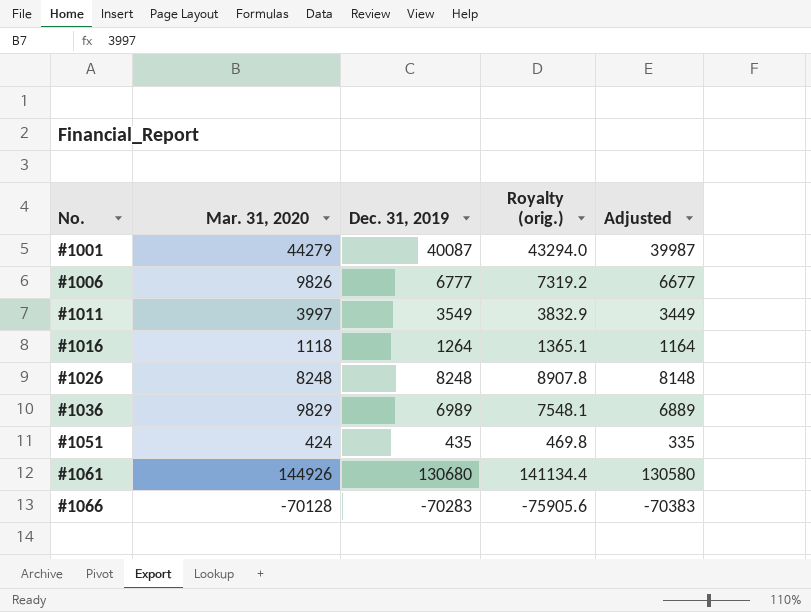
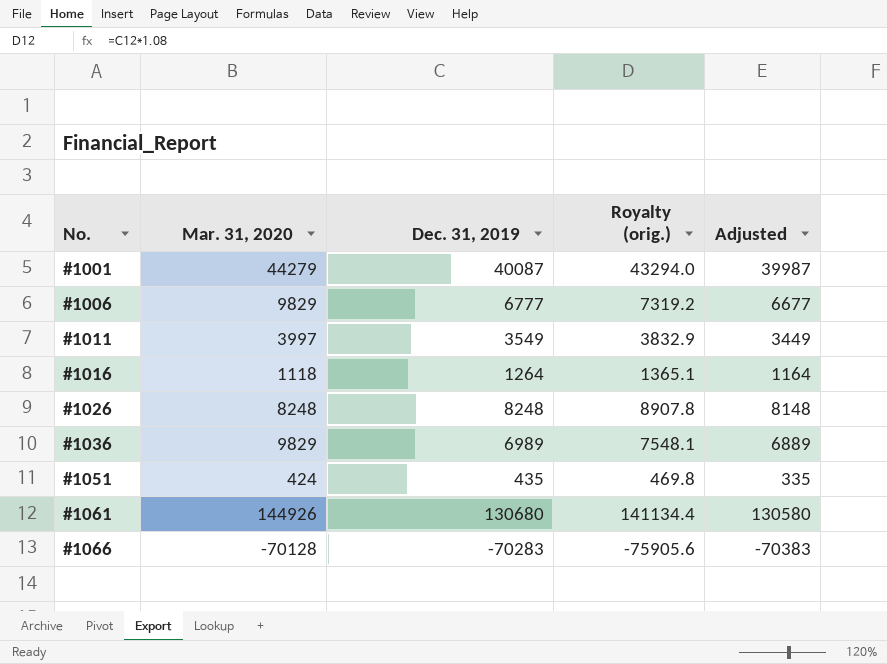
#1006 | Mar. 31, 2020: 9826 -> 9829

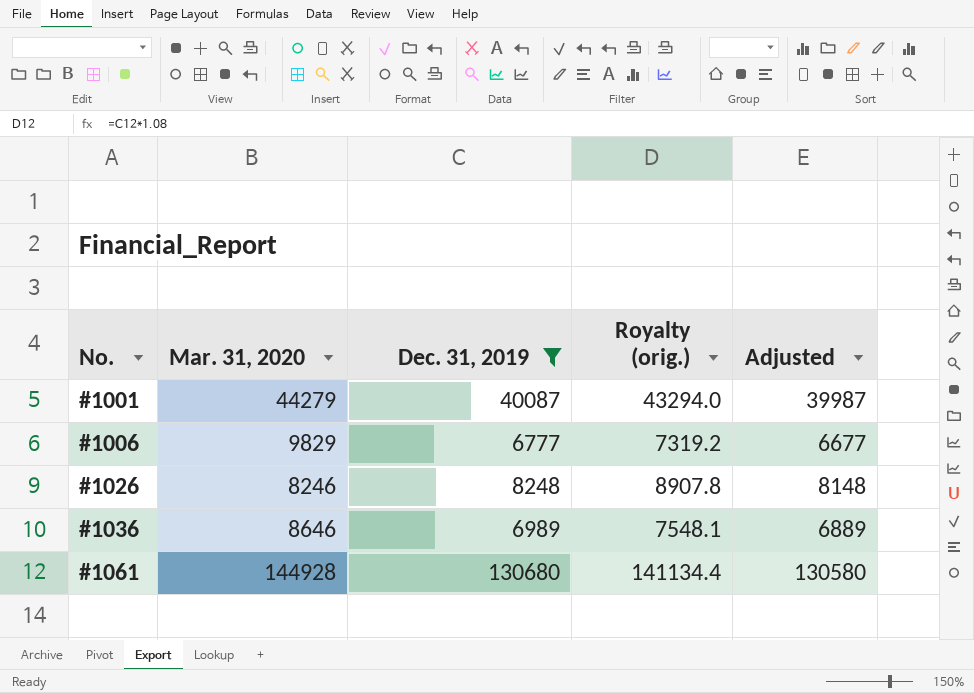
filter: none -> Dec. 31, 2019 >= 6777
#1026 | Mar. 31, 2020: 8248 -> 8246
#1036 | Mar. 31, 2020: 9829 -> 8646
#1061 | Mar. 31, 2020: 144926 -> 144928

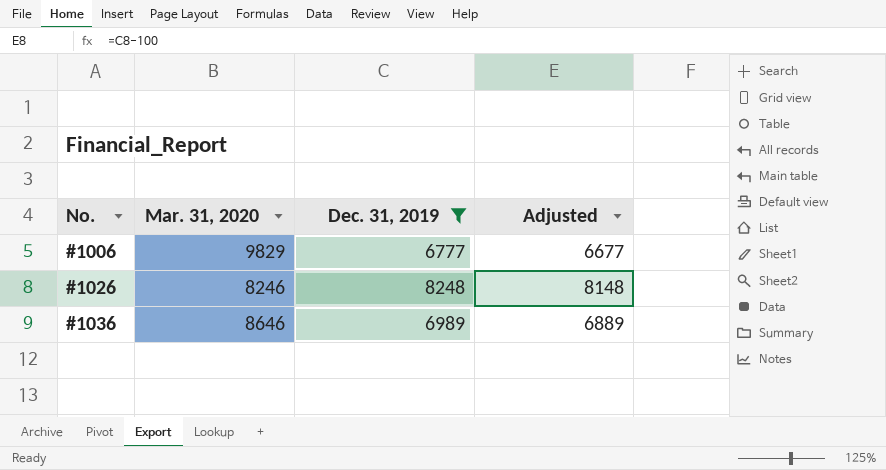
column Royalty (orig.) | formula: [Dec. 31, 2019] * 1.08 -> none
row #1001: 44279 | 40087 | 43294.0 | 39987 -> none
row #1061: 144928 | 130680 | 141134.4 | 130580 -> none

